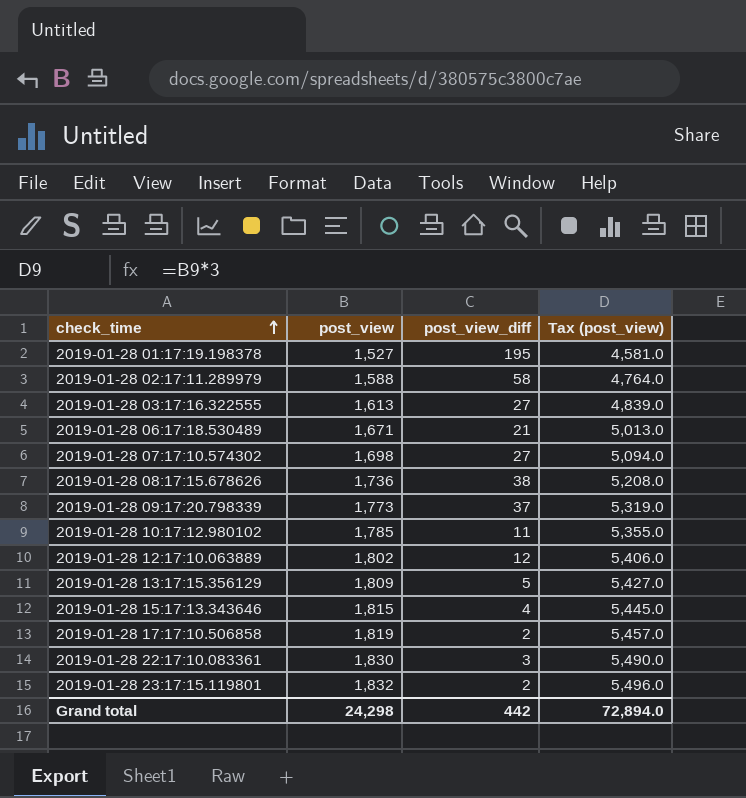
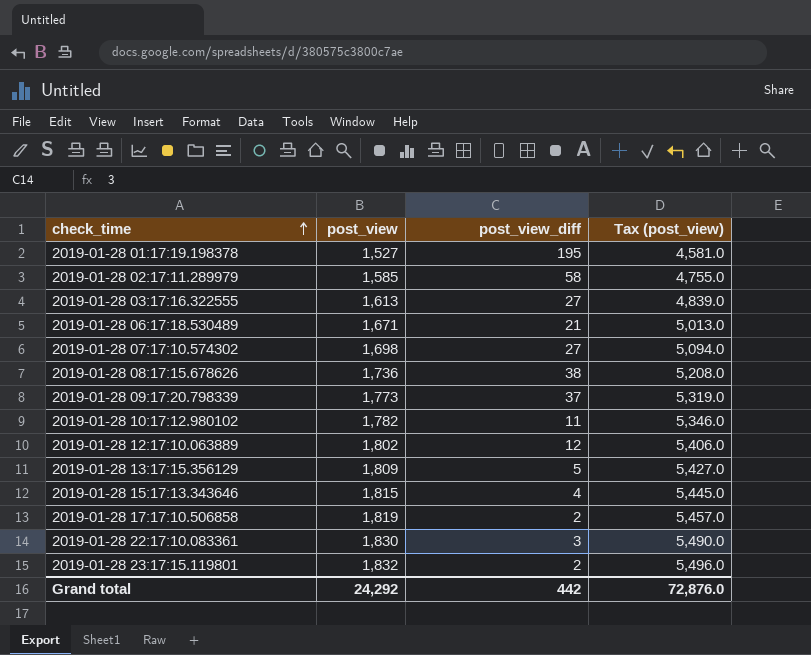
2019-01-28 02:17:11.289979 | post_view: 1,588 -> 1,585
2019-01-28 02:17:11.289979 | Tax (post_view): 4,764.0 -> 4,755.0
2019-01-28 10:17:12.980102 | post_view: 1,785 -> 1,782
2019-01-28 10:17:12.980102 | Tax (post_view): 5,355.0 -> 5,346.0
Grand total | post_view: 24,298 -> 24,292
Grand total | Tax (post_view): 72,894.0 -> 72,876.0

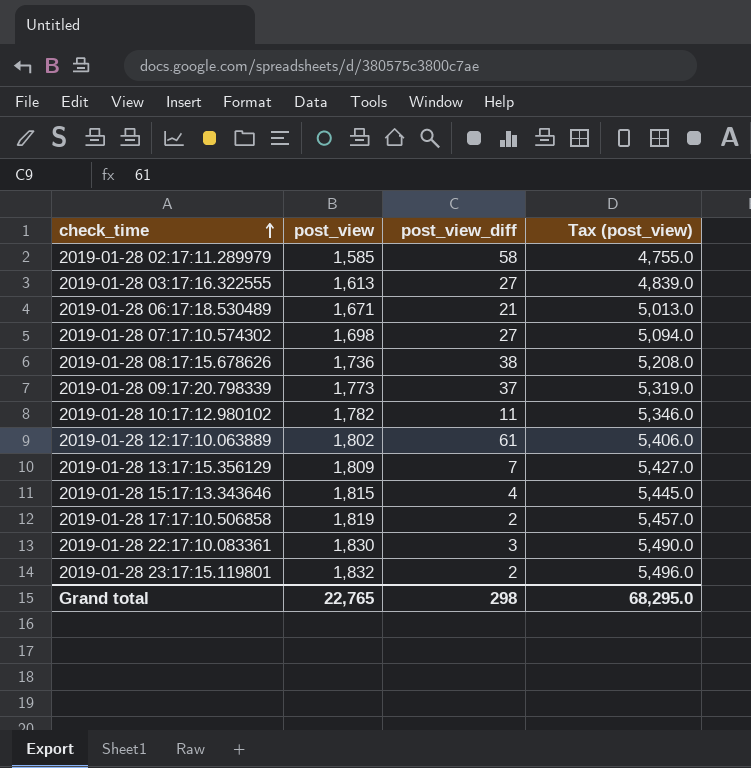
row 2019-01-28 01:17:19.198378: 1,527 | 195 | 4,581.0 -> none
2019-01-28 12:17:10.063889 | post_view_diff: 12 -> 61
2019-01-28 13:17:15.356129 | post_view_diff: 5 -> 7
Grand total | post_view: 24,292 -> 22,765
Grand total | post_view_diff: 442 -> 298
Grand total | Tax (post_view): 72,876.0 -> 68,295.0

